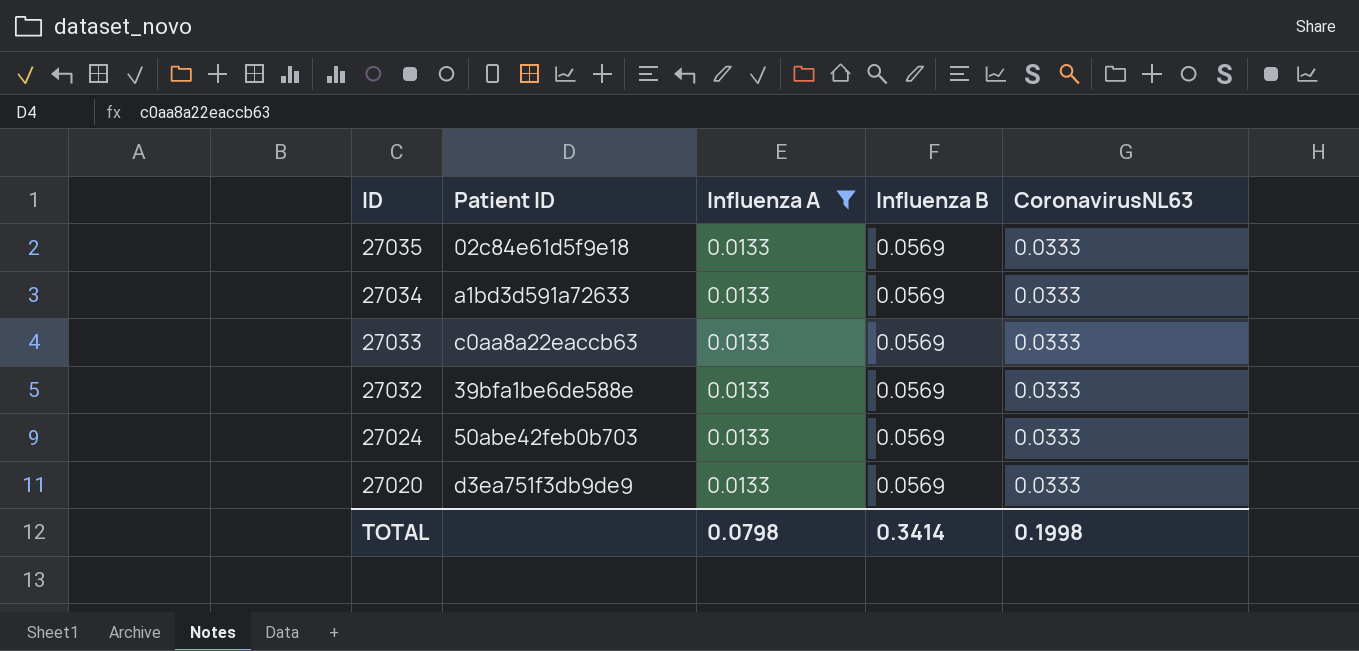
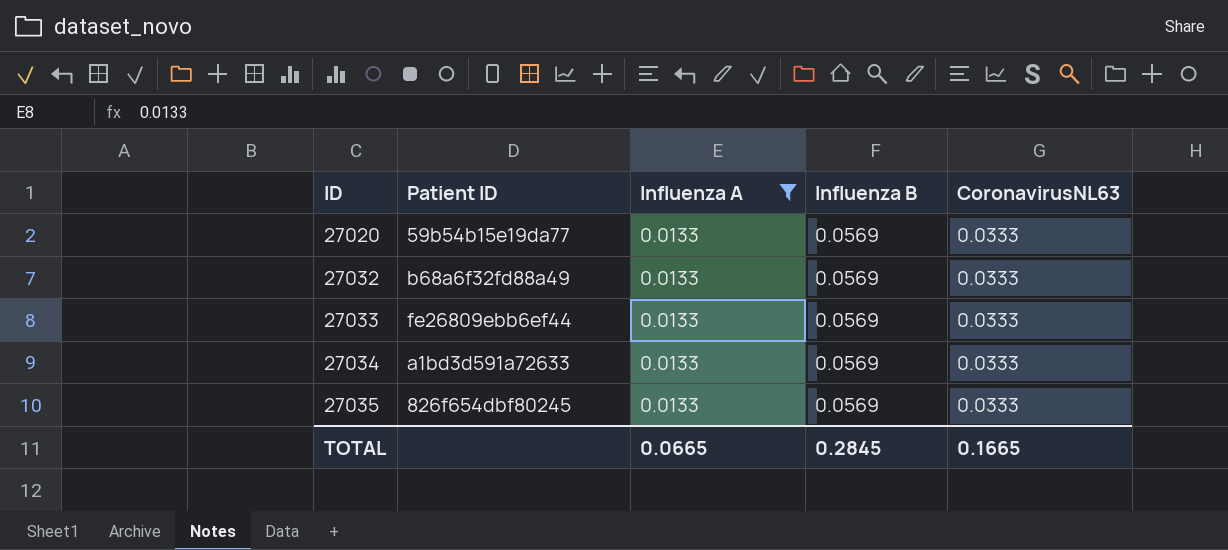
row order: ID descending -> ID ascending
row 27024: 50abe42feb0b703 | 0.0133 | 0.0569 | 0.0333 -> none
27020 | Patient ID: d3ea751f3db9de9 -> 59b54b15e19da77
27032 | Patient ID: 39bfa1be6de588e -> b68a6f32fd88a49
27033 | Patient ID: c0aa8a22eaccb63 -> fe26809ebb6ef44
27035 | Patient ID: 02c84e61d5f9e18 -> 826f654dbf80245
TOTAL | Influenza A: 0.0798 -> 0.0665
TOTAL | Influenza B: 0.3414 -> 0.2845
TOTAL | CoronavirusNL63: 0.1998 -> 0.1665

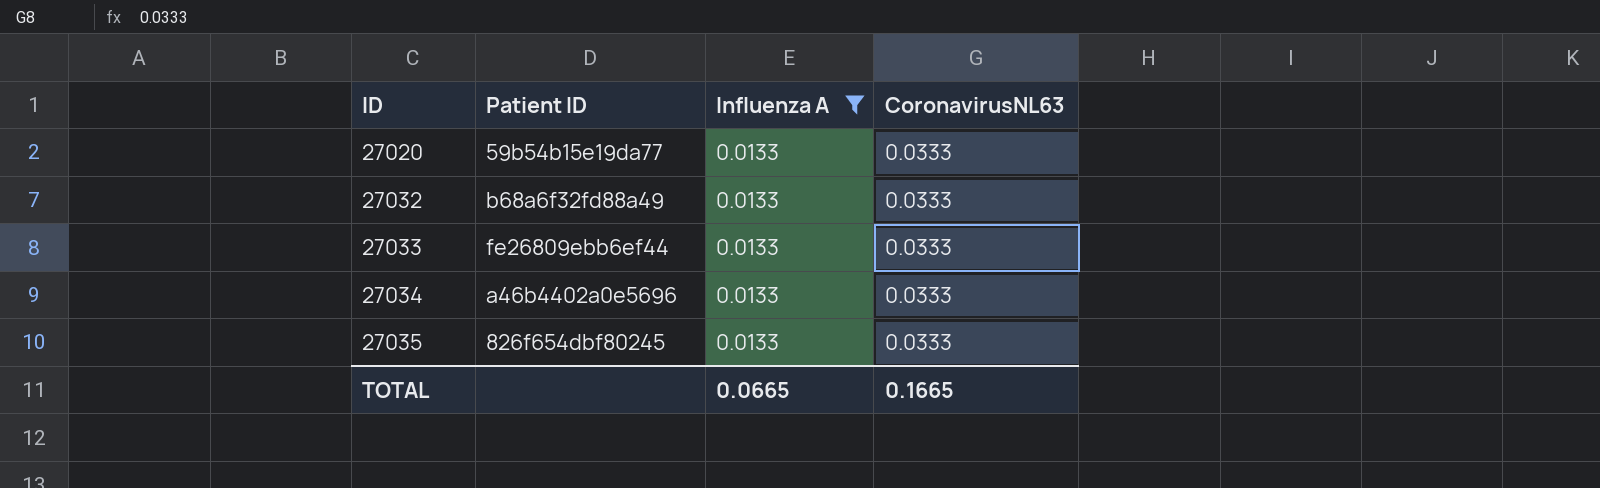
column Influenza B | position: 4 -> none
27034 | Patient ID: a1bd3d591a72633 -> a46b4402a0e5696

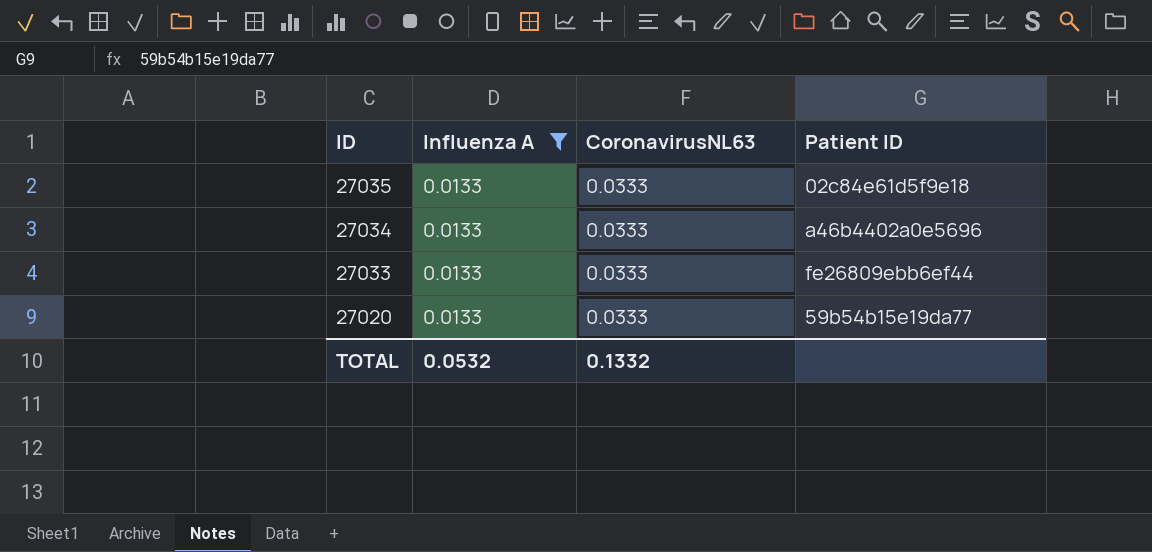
row order: ID ascending -> ID descending
column Patient ID | position: 2 -> 4
row 27032: b68a6f32fd88a49 | 0.0133 | 0.0333 -> none
27035 | Patient ID: 826f654dbf80245 -> 02c84e61d5f9e18
TOTAL | Influenza A: 0.0665 -> 0.0532
TOTAL | CoronavirusNL63: 0.1665 -> 0.1332

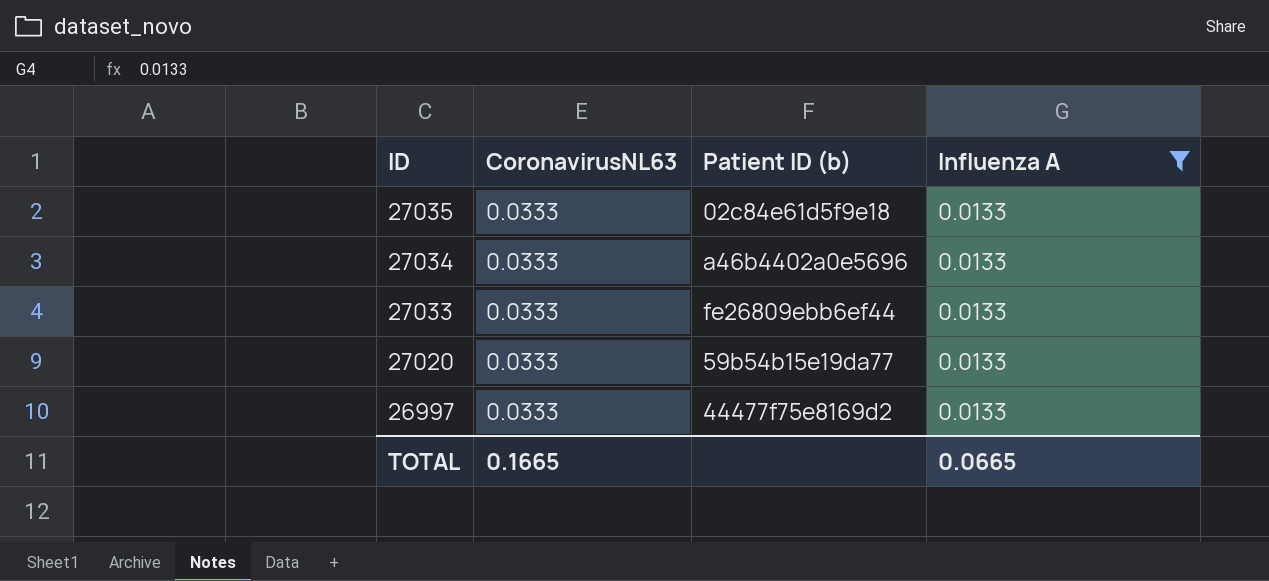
column name: Patient ID -> Patient ID (b)
column Influenza A | position: 2 -> 4
row 26997: none -> 0.0333 | 44477f75e8169d2 | 0.0133
TOTAL | CoronavirusNL63: 0.1332 -> 0.1665
TOTAL | Influenza A: 0.0532 -> 0.0665

